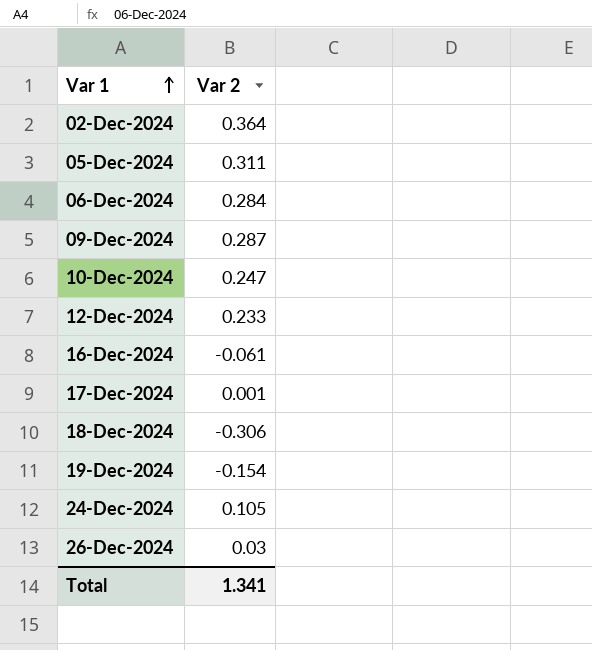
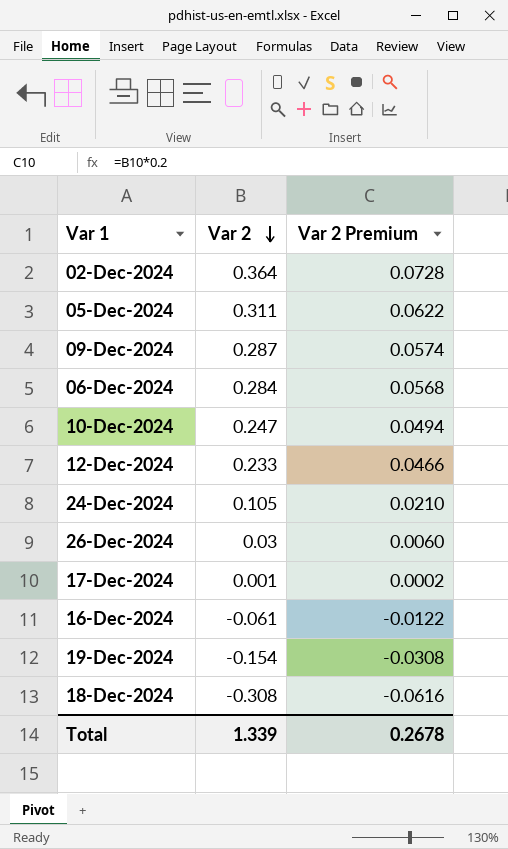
row order: Var 1 ascending -> Var 2 descending
column Var 2 Premium | formula: none -> [Var 2] * 0.2
18-Dec-2024 | Var 2: -0.306 -> -0.308
Total | Var 2: 1.341 -> 1.339

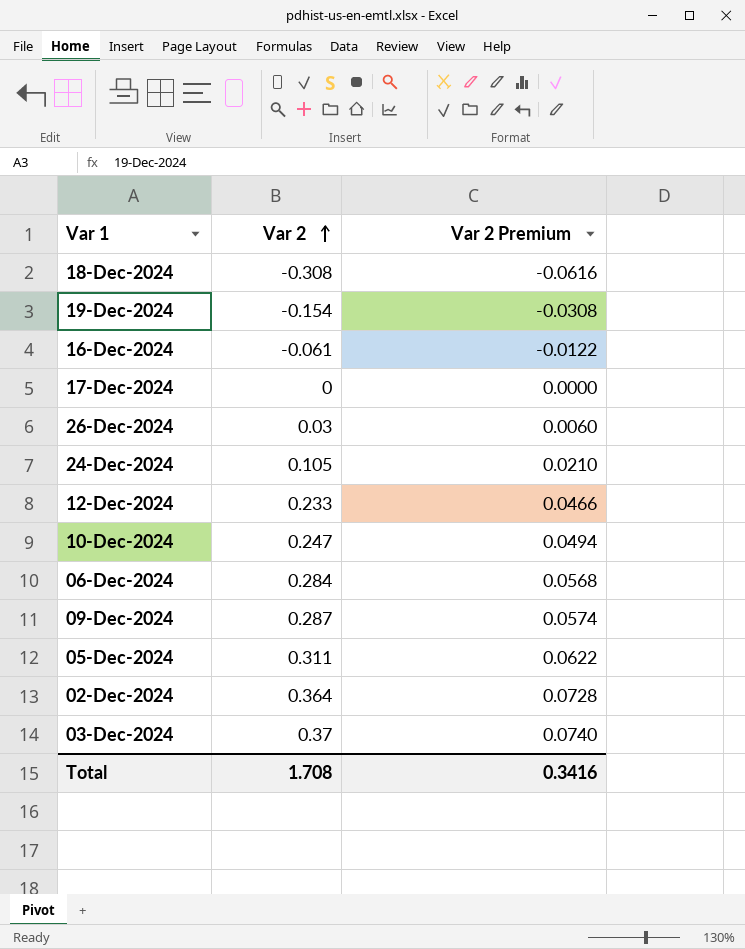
row order: Var 2 descending -> Var 2 ascending
17-Dec-2024 | Var 2: 0.001 -> 0
17-Dec-2024 | Var 2 Premium: 0.0002 -> 0.0000
row 03-Dec-2024: none -> 0.37 | 0.0740
Total | Var 2: 1.339 -> 1.708
Total | Var 2 Premium: 0.2678 -> 0.3416

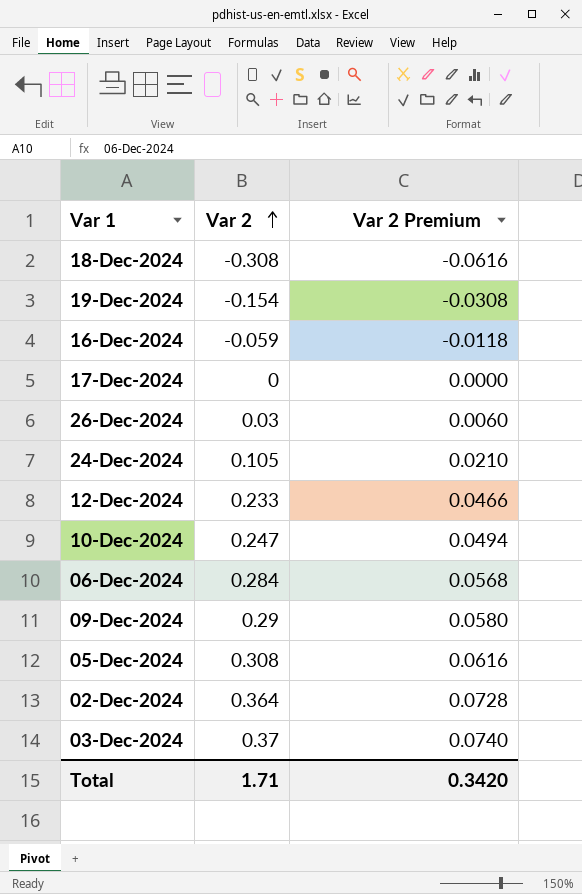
16-Dec-2024 | Var 2: -0.061 -> -0.059
16-Dec-2024 | Var 2 Premium: -0.0122 -> -0.0118
09-Dec-2024 | Var 2: 0.287 -> 0.29
09-Dec-2024 | Var 2 Premium: 0.0574 -> 0.0580
05-Dec-2024 | Var 2: 0.311 -> 0.308
05-Dec-2024 | Var 2 Premium: 0.0622 -> 0.0616
Total | Var 2: 1.708 -> 1.71
Total | Var 2 Premium: 0.3416 -> 0.3420

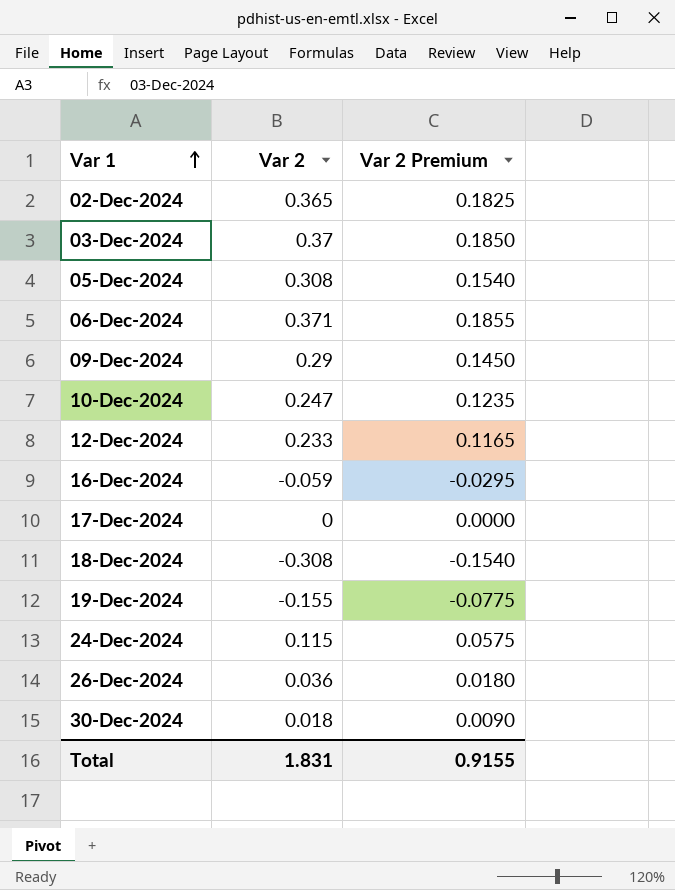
row order: Var 2 ascending -> Var 1 ascending
column Var 2 Premium | formula: [Var 2] * 0.2 -> [Var 2] * 0.5
02-Dec-2024 | Var 2: 0.364 -> 0.365
06-Dec-2024 | Var 2: 0.284 -> 0.371
19-Dec-2024 | Var 2: -0.154 -> -0.155
24-Dec-2024 | Var 2: 0.105 -> 0.115
26-Dec-2024 | Var 2: 0.03 -> 0.036
row 30-Dec-2024: none -> 0.018 | 0.0090
Total | Var 2: 1.71 -> 1.831
Total | Var 2 Premium: 0.3420 -> 0.9155

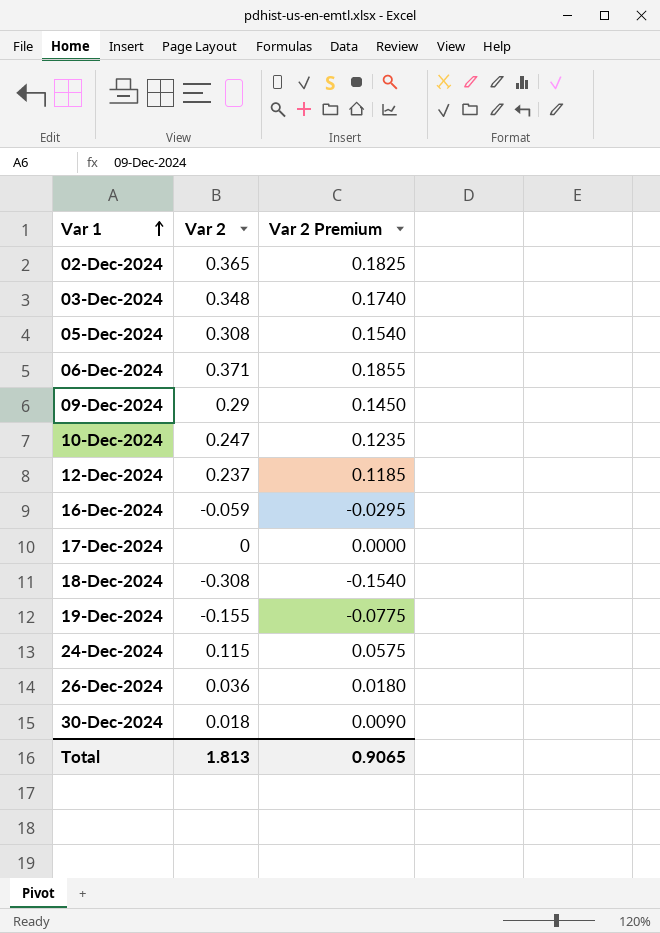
03-Dec-2024 | Var 2: 0.37 -> 0.348
03-Dec-2024 | Var 2 Premium: 0.1850 -> 0.1740
12-Dec-2024 | Var 2: 0.233 -> 0.237
12-Dec-2024 | Var 2 Premium: 0.1165 -> 0.1185
Total | Var 2: 1.831 -> 1.813
Total | Var 2 Premium: 0.9155 -> 0.9065

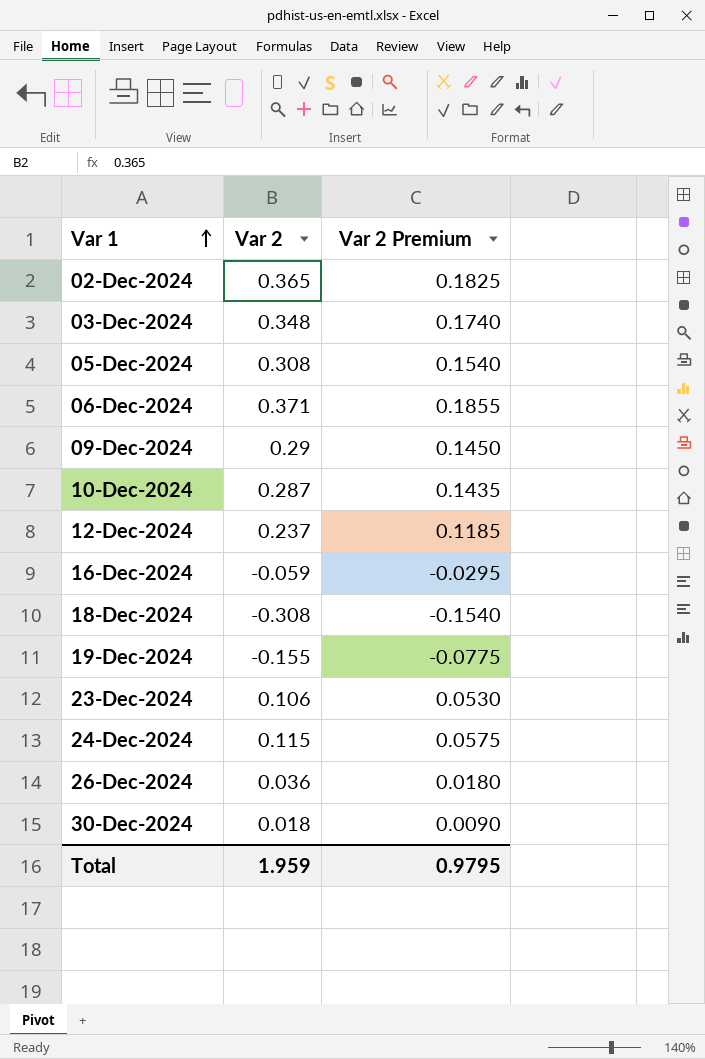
row 17-Dec-2024: 0 | 0.0000 -> none
10-Dec-2024 | Var 2: 0.247 -> 0.287
10-Dec-2024 | Var 2 Premium: 0.1235 -> 0.1435
row 23-Dec-2024: none -> 0.106 | 0.0530
Total | Var 2: 1.813 -> 1.959
Total | Var 2 Premium: 0.9065 -> 0.9795

